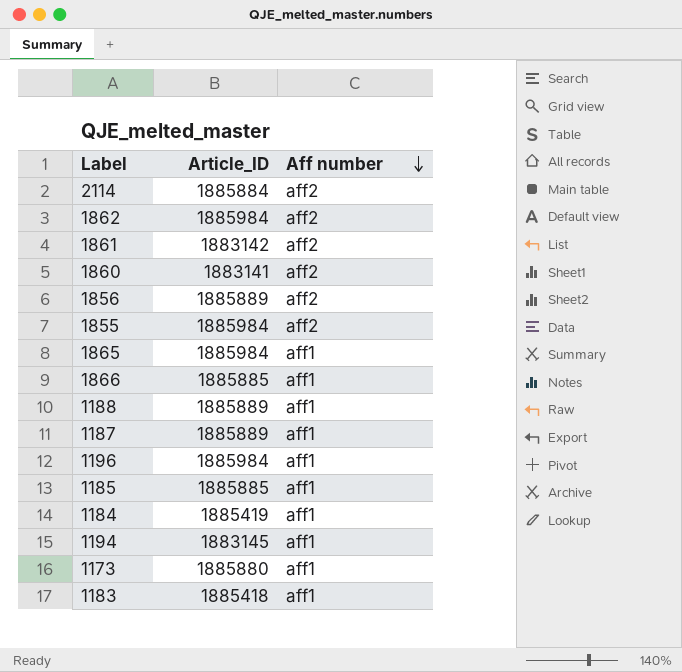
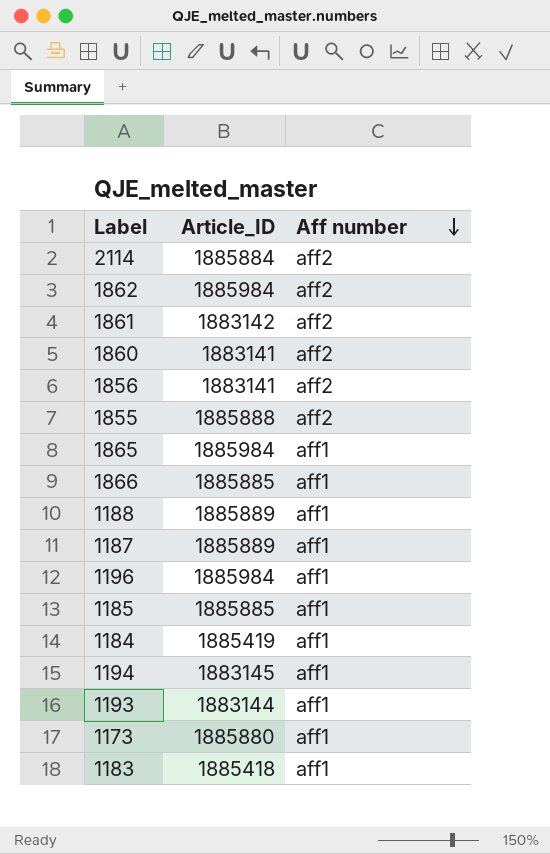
1856 | Article_ID: 1885889 -> 1883141
1855 | Article_ID: 1885984 -> 1885888
row 1193: none -> 1883144 | aff1

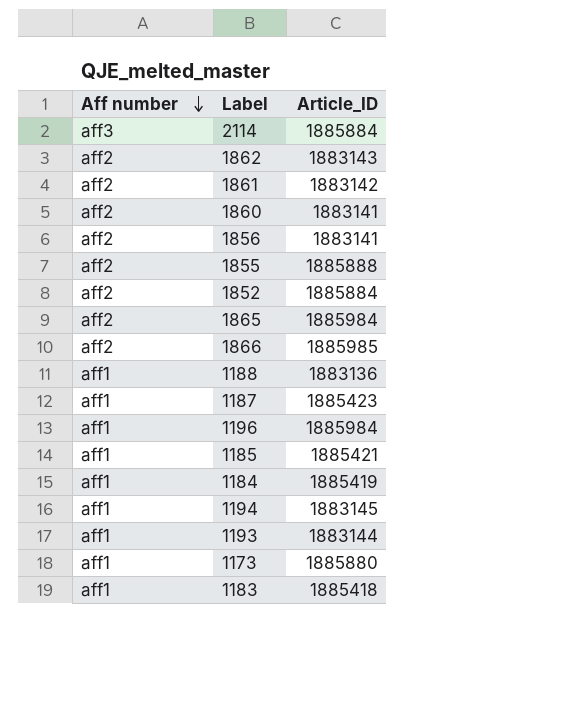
column Aff number | position: 3 -> 1
2114 | Aff number: aff2 -> aff3
1862 | Article_ID: 1885984 -> 1883143
row 1852: none -> aff2 | 1885884
1865 | Aff number: aff1 -> aff2
1866 | Aff number: aff1 -> aff2
1866 | Article_ID: 1885885 -> 1885985
1188 | Article_ID: 1885889 -> 1883136
1187 | Article_ID: 1885889 -> 1885423
1185 | Article_ID: 1885885 -> 1885421

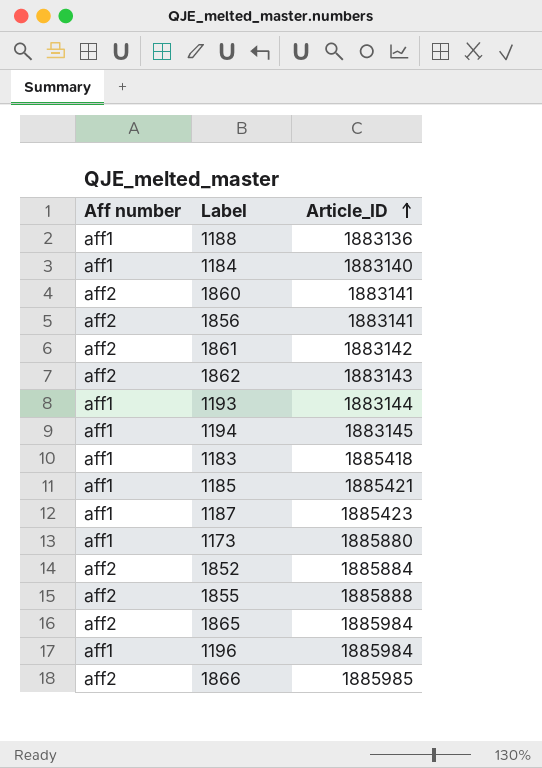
row order: Aff number descending -> Article_ID ascending
row 2114: aff3 | 1885884 -> none
1184 | Article_ID: 1885419 -> 1883140

